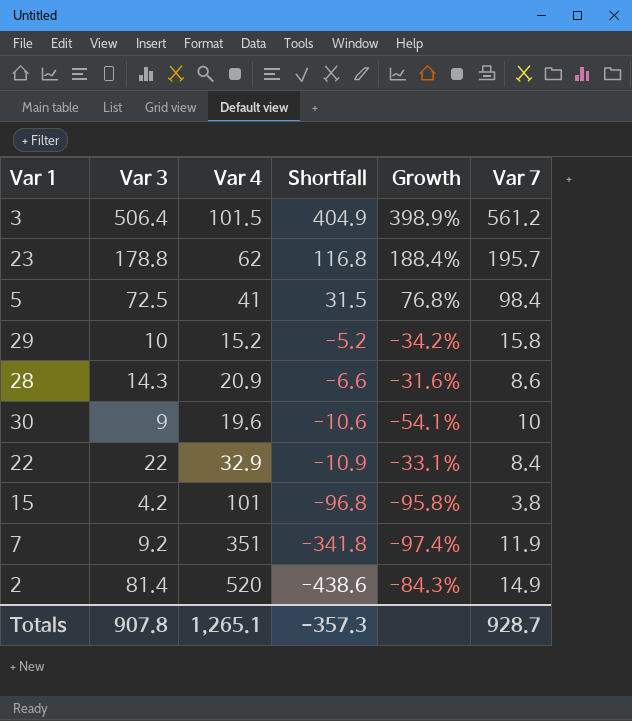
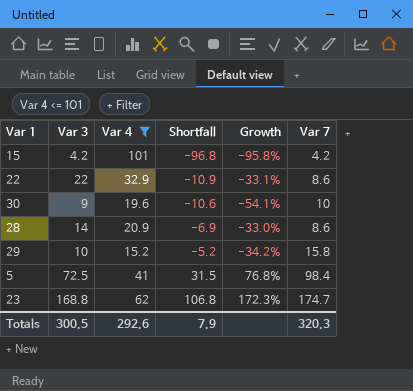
filter: none -> Var 4 <= 101
row order: Shortfall descending -> Shortfall ascending
15 | Var 7: 3.8 -> 4.2
22 | Var 7: 8.4 -> 8.6
28 | Var 3: 14.3 -> 14
28 | Shortfall: -6.6 -> -6.9
28 | Growth: -31.6% -> -33.0%
23 | Var 3: 178.8 -> 168.8
23 | Shortfall: 116.8 -> 106.8
23 | Growth: 188.4% -> 172.3%
23 | Var 7: 195.7 -> 174.7
Totals | Var 3: 907.8 -> 300.5
Totals | Var 4: 1,265.1 -> 292.6
Totals | Shortfall: -357.3 -> 7.9
Totals | Var 7: 928.7 -> 320.3

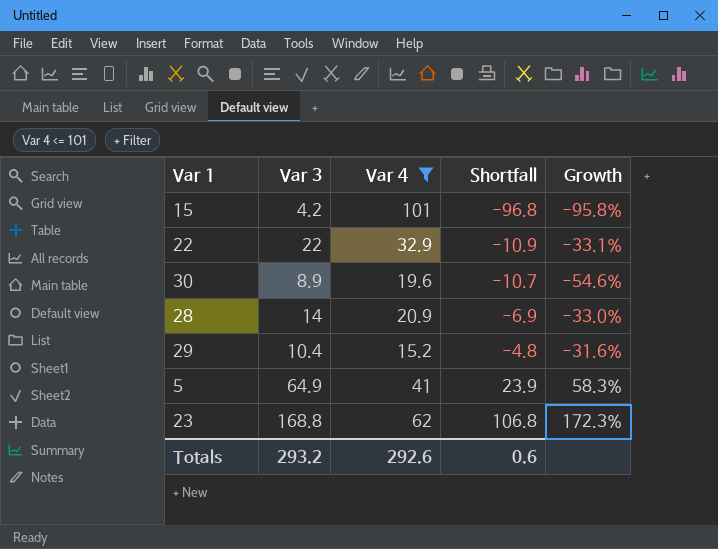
column Var 7 | position: 6 -> none
30 | Var 3: 9 -> 8.9
30 | Shortfall: -10.6 -> -10.7
30 | Growth: -54.1% -> -54.6%
29 | Var 3: 10 -> 10.4
29 | Shortfall: -5.2 -> -4.8
29 | Growth: -34.2% -> -31.6%
5 | Var 3: 72.5 -> 64.9
5 | Shortfall: 31.5 -> 23.9
5 | Growth: 76.8% -> 58.3%
Totals | Var 3: 300.5 -> 293.2
Totals | Shortfall: 7.9 -> 0.6

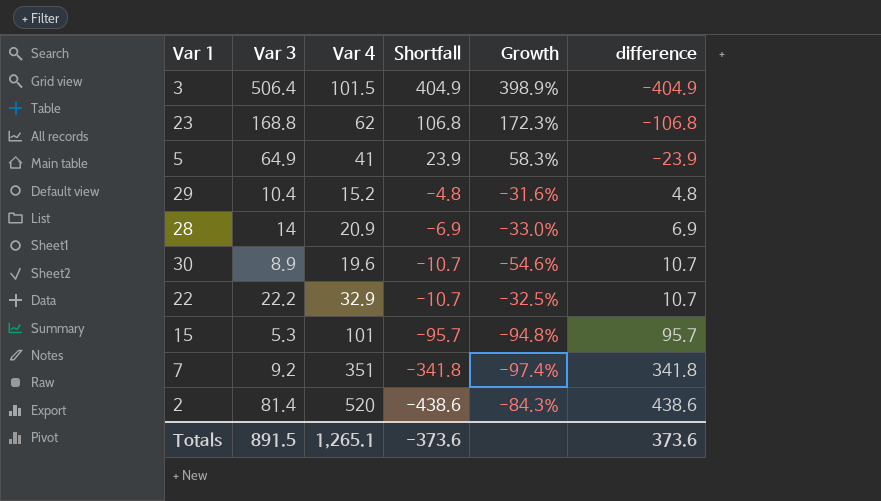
filter: Var 4 <= 101 -> none
row order: Shortfall ascending -> Shortfall descending
column difference | formula: none -> [Var 4] - [Var 3]
22 | Var 3: 22 -> 22.2
22 | Shortfall: -10.9 -> -10.7
22 | Growth: -33.1% -> -32.5%
15 | Var 3: 4.2 -> 5.3
15 | Shortfall: -96.8 -> -95.7
15 | Growth: -95.8% -> -94.8%
Totals | Var 3: 293.2 -> 891.5
Totals | Var 4: 292.6 -> 1,265.1
Totals | Shortfall: 0.6 -> -373.6

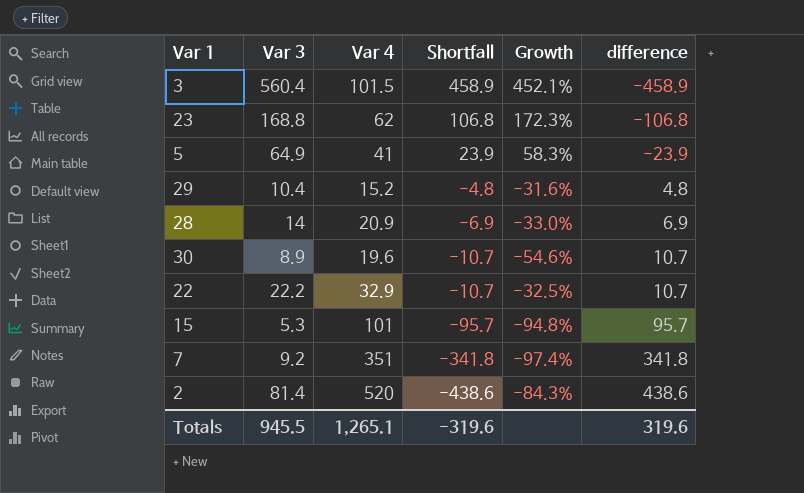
3 | Var 3: 506.4 -> 560.4
3 | Shortfall: 404.9 -> 458.9
3 | Growth: 398.9% -> 452.1%
3 | difference: -404.9 -> -458.9
Totals | Var 3: 891.5 -> 945.5
Totals | Shortfall: -373.6 -> -319.6
Totals | difference: 373.6 -> 319.6

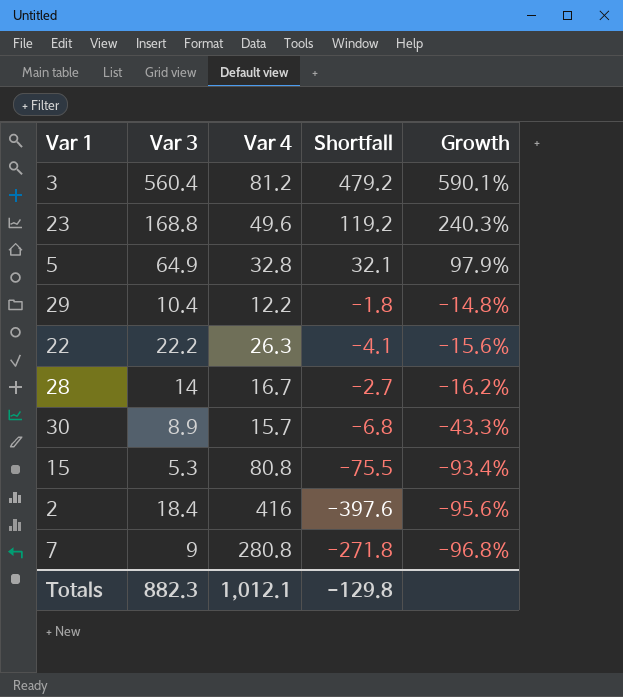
row order: Shortfall descending -> Growth descending
column difference | formula: [Var 4] - [Var 3] -> none
3 | Var 4: 101.5 -> 81.2
3 | Shortfall: 458.9 -> 479.2
3 | Growth: 452.1% -> 590.1%
23 | Var 4: 62 -> 49.6
23 | Shortfall: 106.8 -> 119.2
23 | Growth: 172.3% -> 240.3%
5 | Var 4: 41 -> 32.8
5 | Shortfall: 23.9 -> 32.1
5 | Growth: 58.3% -> 97.9%
29 | Var 4: 15.2 -> 12.2
29 | Shortfall: -4.8 -> -1.8
29 | Growth: -31.6% -> -14.8%
22 | Var 4: 32.9 -> 26.3
22 | Shortfall: -10.7 -> -4.1
22 | Growth: -32.5% -> -15.6%
28 | Var 4: 20.9 -> 16.7
28 | Shortfall: -6.9 -> -2.7
28 | Growth: -33.0% -> -16.2%
30 | Var 4: 19.6 -> 15.7
30 | Shortfall: -10.7 -> -6.8
30 | Growth: -54.6% -> -43.3%
15 | Var 4: 101 -> 80.8
15 | Shortfall: -95.7 -> -75.5
15 | Growth: -94.8% -> -93.4%
2 | Var 3: 81.4 -> 18.4
2 | Var 4: 520 -> 416
2 | Shortfall: -438.6 -> -397.6
2 | Growth: -84.3% -> -95.6%
7 | Var 3: 9.2 -> 9
7 | Var 4: 351 -> 280.8
7 | Shortfall: -341.8 -> -271.8
7 | Growth: -97.4% -> -96.8%
Totals | Var 3: 945.5 -> 882.3
Totals | Var 4: 1,265.1 -> 1,012.1
Totals | Shortfall: -319.6 -> -129.8

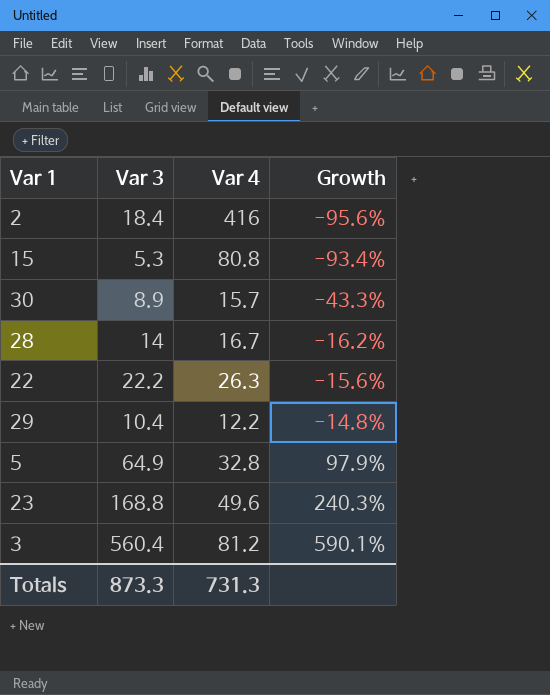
row order: Growth descending -> Growth ascending
column Shortfall | formula: [Var 3] - [Var 4] -> none
row 7: 9 | 280.8 | -271.8 | -96.8% -> none
Totals | Var 3: 882.3 -> 873.3
Totals | Var 4: 1,012.1 -> 731.3

